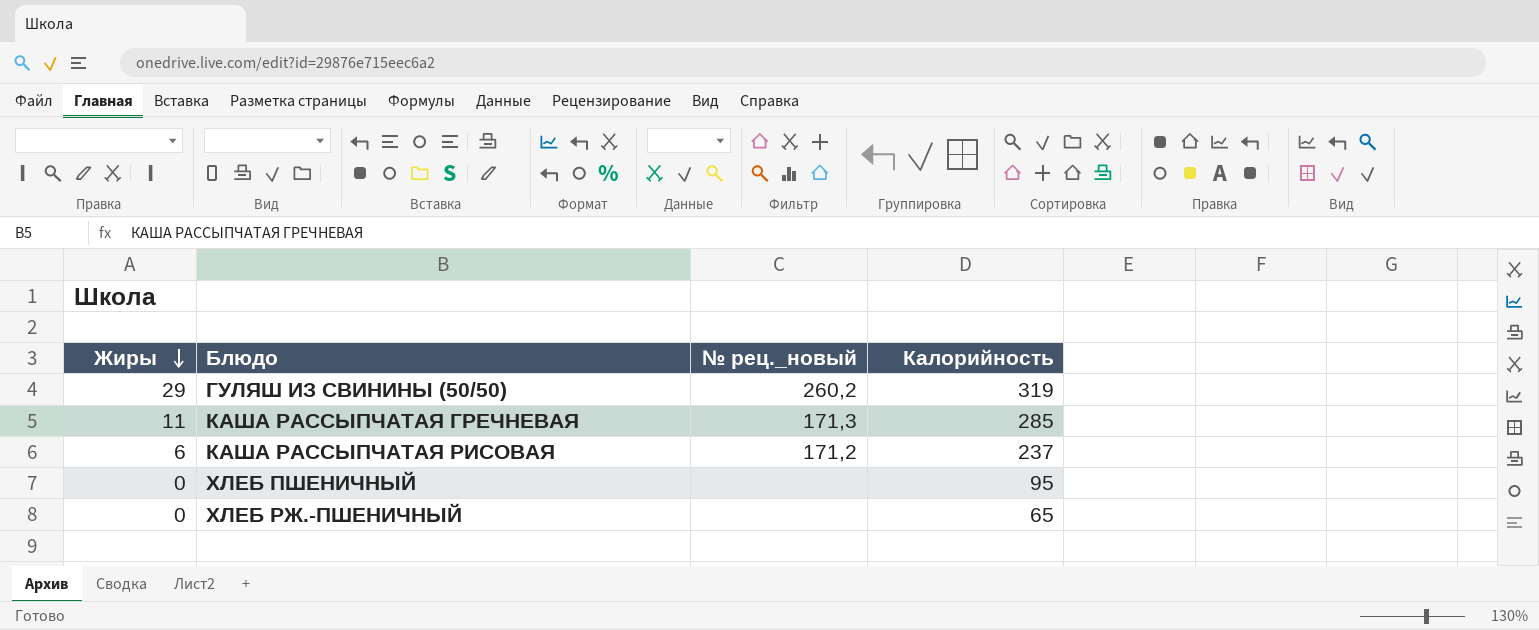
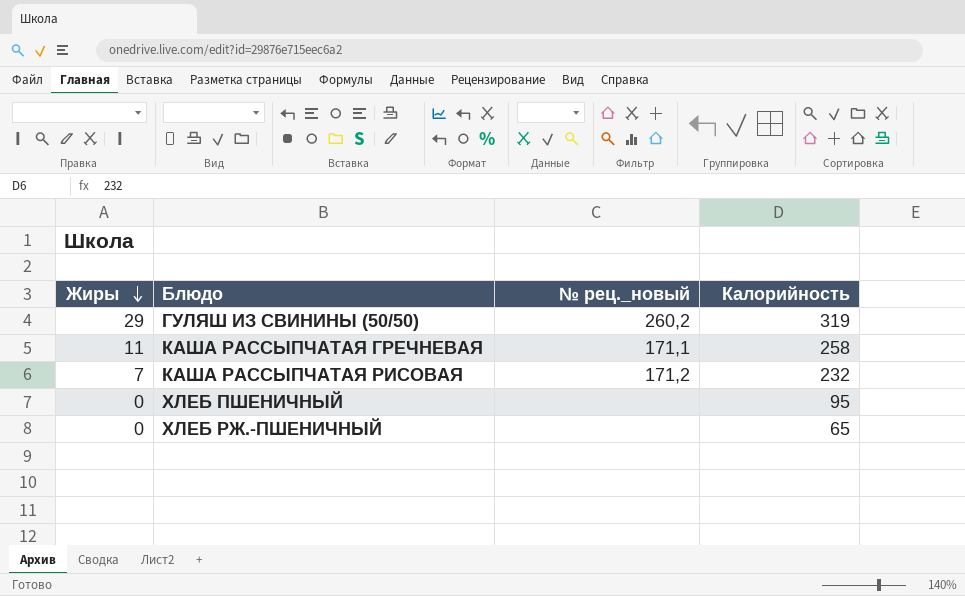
КАША РАССЫПЧАТАЯ ГРЕЧНЕВАЯ | № рец._новый: 171,3 -> 171,1
КАША РАССЫПЧАТАЯ ГРЕЧНЕВАЯ | Калорийность: 285 -> 258
КАША РАССЫПЧАТАЯ РИСОВАЯ | Жиры: 6 -> 7
КАША РАССЫПЧАТАЯ РИСОВАЯ | Калорийность: 237 -> 232

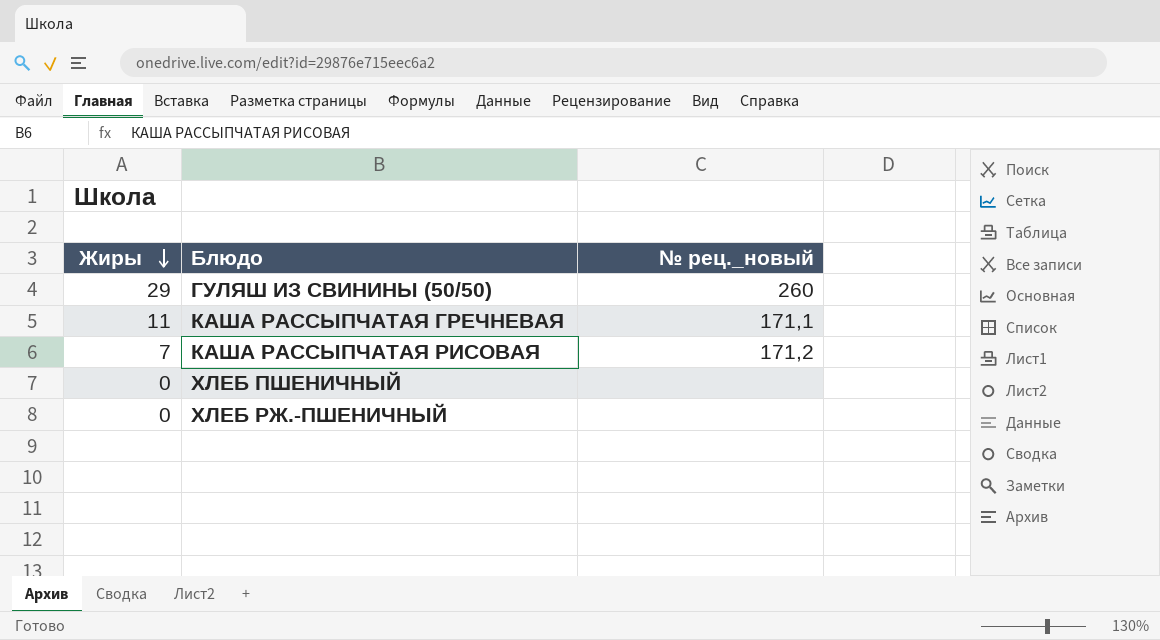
column Калорийность | position: 4 -> none
ГУЛЯШ ИЗ СВИНИНЫ (50/50) | № рец._новый: 260,2 -> 260

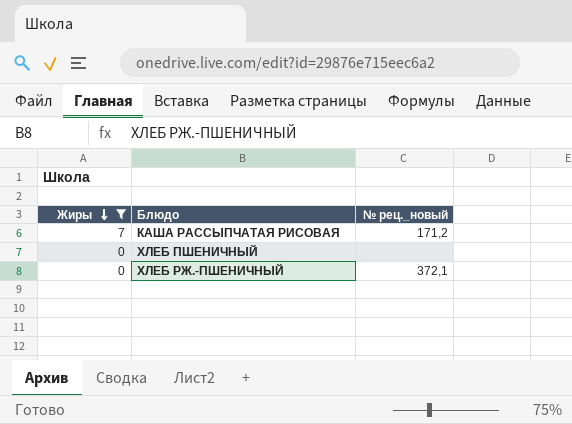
filter: none -> Жиры <= 7
ХЛЕБ РЖ.-ПШЕНИЧНЫЙ | № рец._новый: none -> 372,1

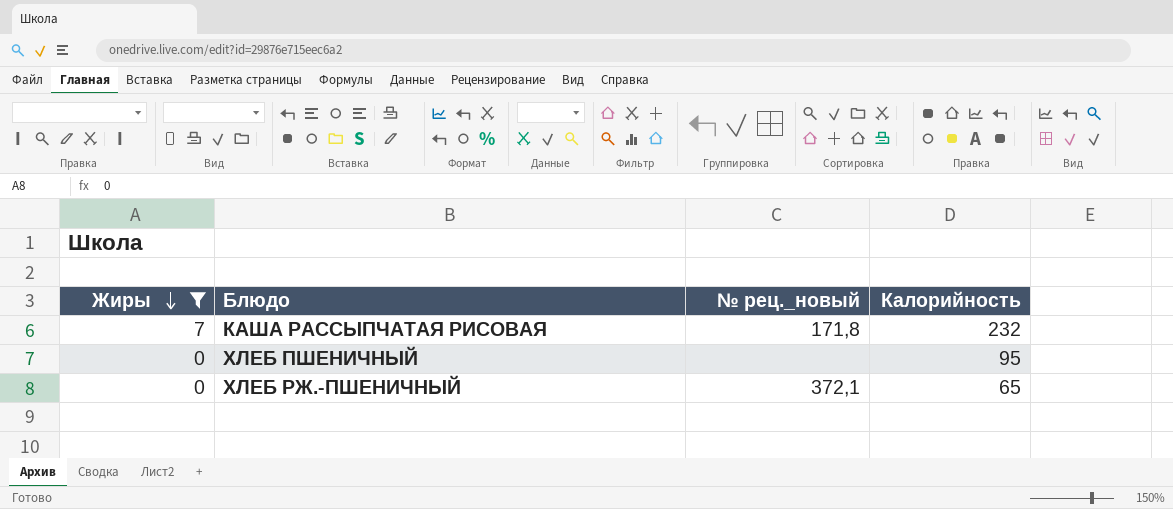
column Калорийность | position: none -> 4
КАША РАССЫПЧАТАЯ РИСОВАЯ | № рец._новый: 171,2 -> 171,8

